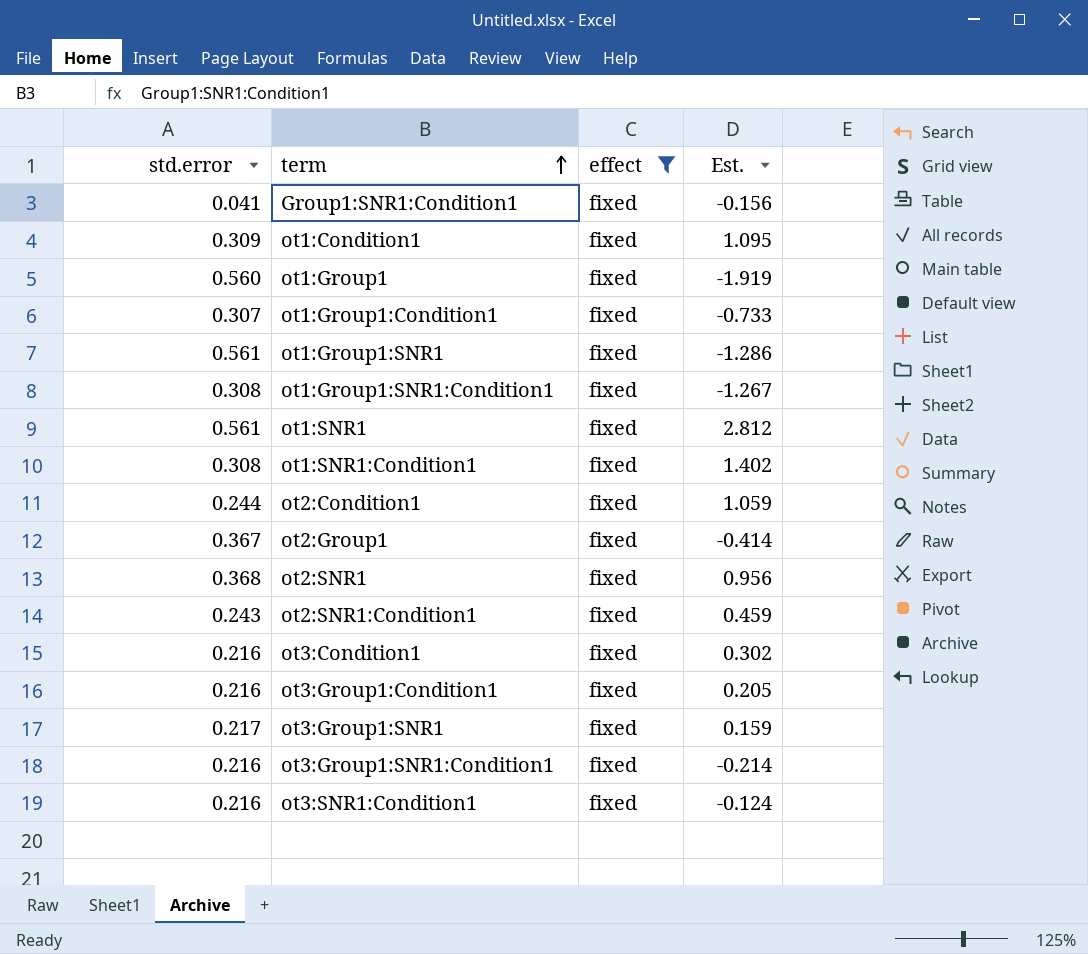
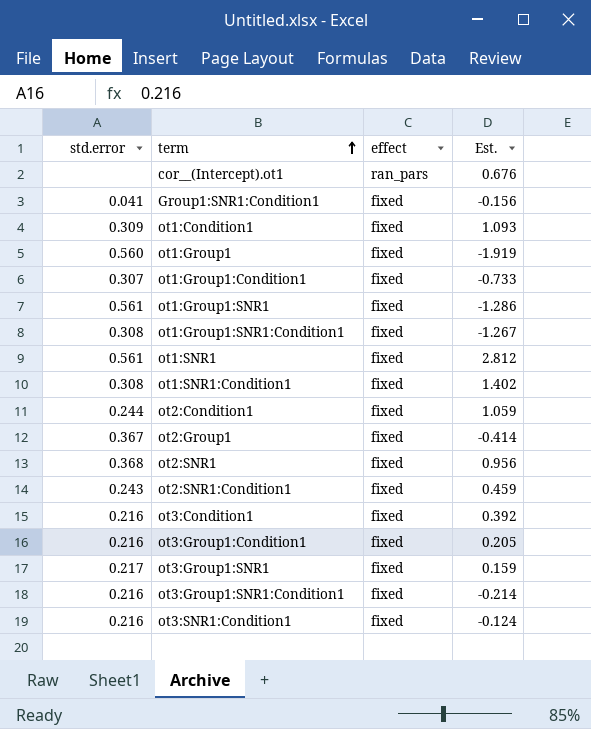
filter: effect = fixed -> none
ot1:Condition1 | Est.: 1.095 -> 1.093
ot3:Condition1 | Est.: 0.302 -> 0.392

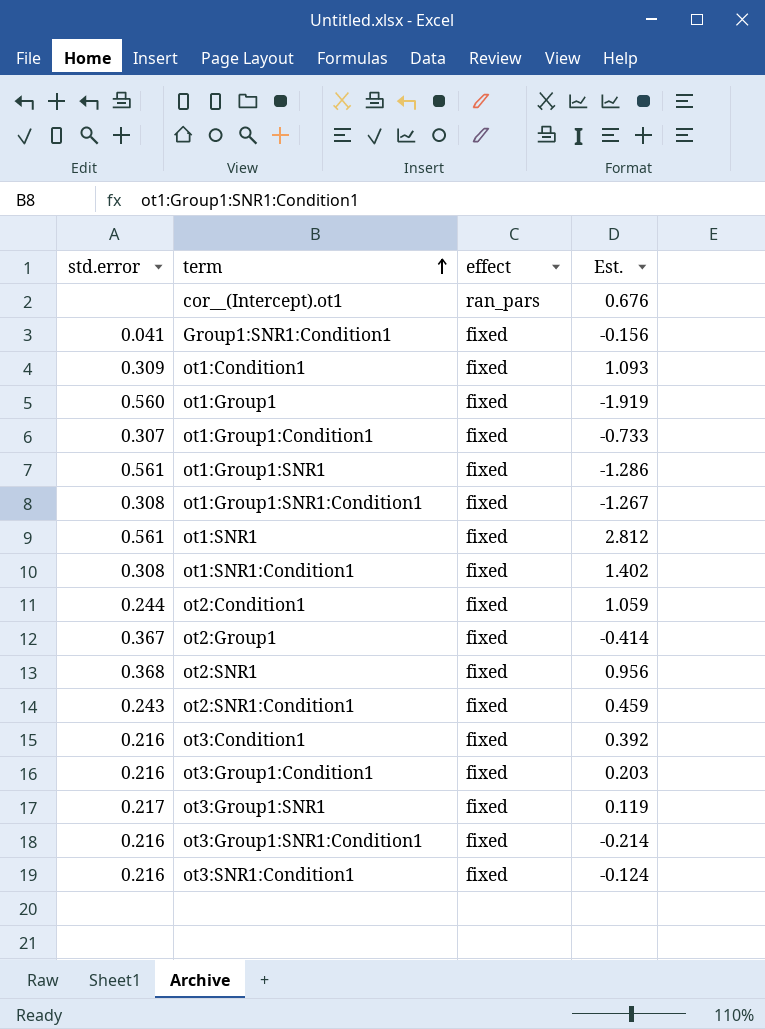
ot3:Group1:Condition1 | Est.: 0.205 -> 0.203
ot3:Group1:SNR1 | Est.: 0.159 -> 0.119

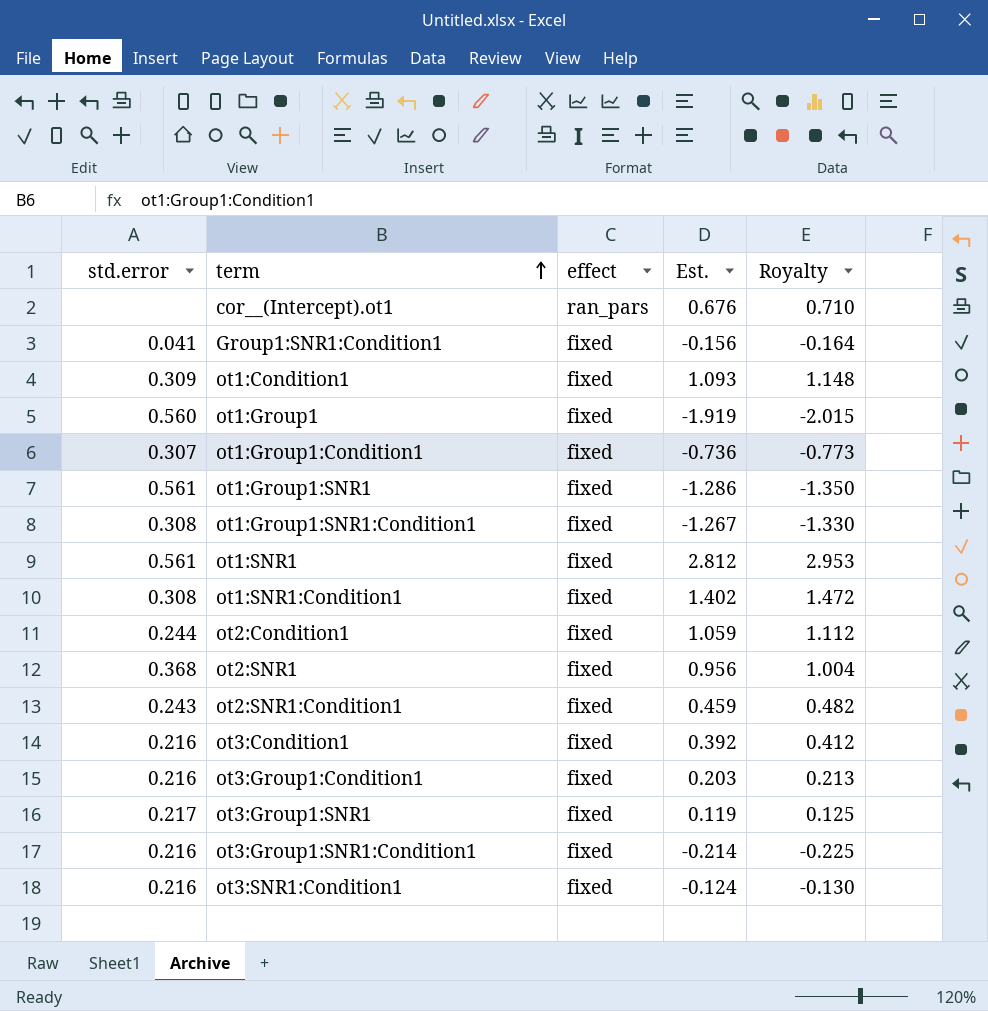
column Royalty | formula: none -> [Est.] * 1.05
row ot2:Group1: 0.367 | fixed | -0.414 -> none
ot1:Group1:Condition1 | Est.: -0.733 -> -0.736

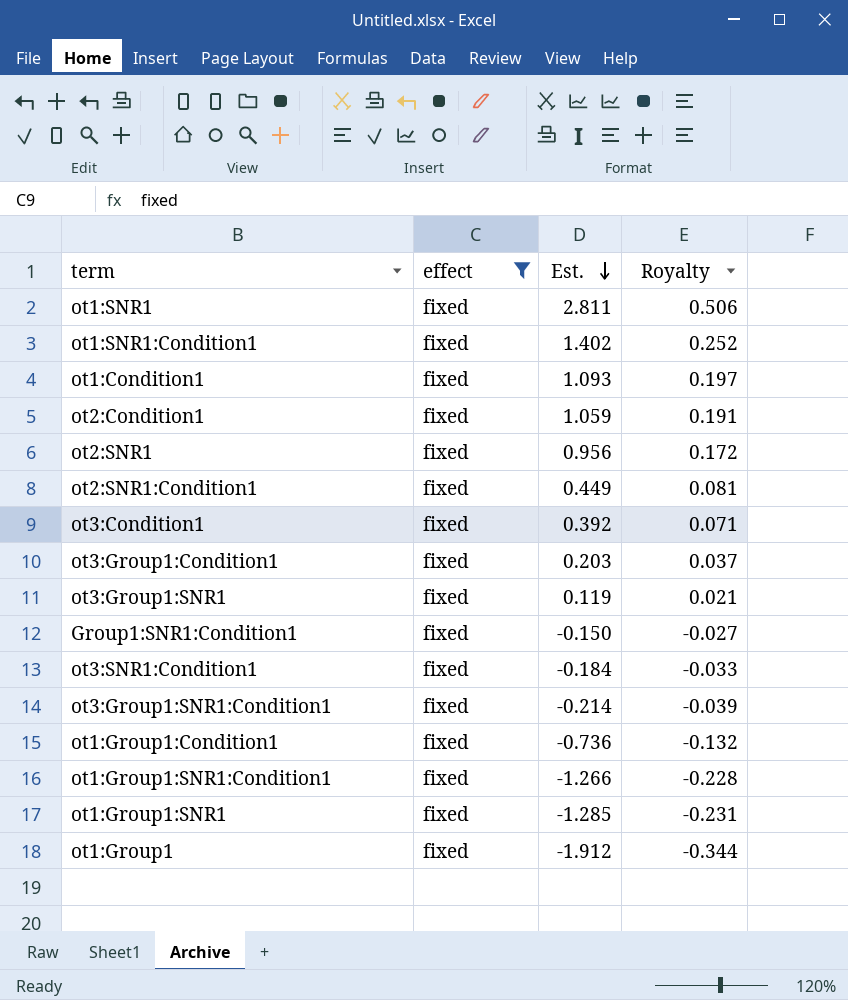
filter: none -> effect = fixed
row order: term ascending -> Est. descending
column std.error | position: 1 -> none
column Royalty | formula: [Est.] * 1.05 -> [Est.] * 0.18
ot1:SNR1 | Est.: 2.812 -> 2.811
ot2:SNR1:Condition1 | Est.: 0.459 -> 0.449
Group1:SNR1:Condition1 | Est.: -0.156 -> -0.150
ot3:SNR1:Condition1 | Est.: -0.124 -> -0.184
ot1:Group1:SNR1:Condition1 | Est.: -1.267 -> -1.266
ot1:Group1:SNR1 | Est.: -1.286 -> -1.285
ot1:Group1 | Est.: -1.919 -> -1.912

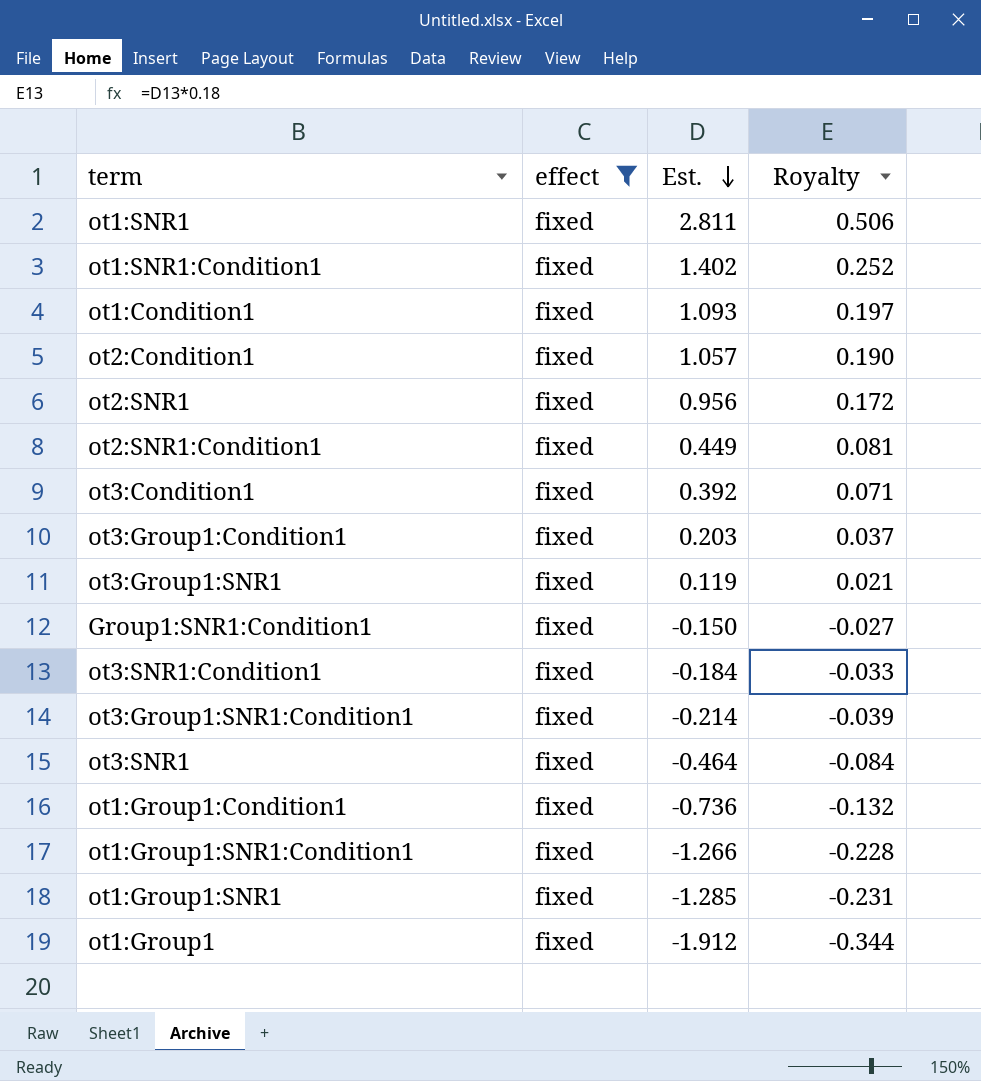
ot2:Condition1 | Est.: 1.059 -> 1.057
ot2:Condition1 | Royalty: 0.191 -> 0.190
row ot3:SNR1: none -> fixed | -0.464 | -0.084

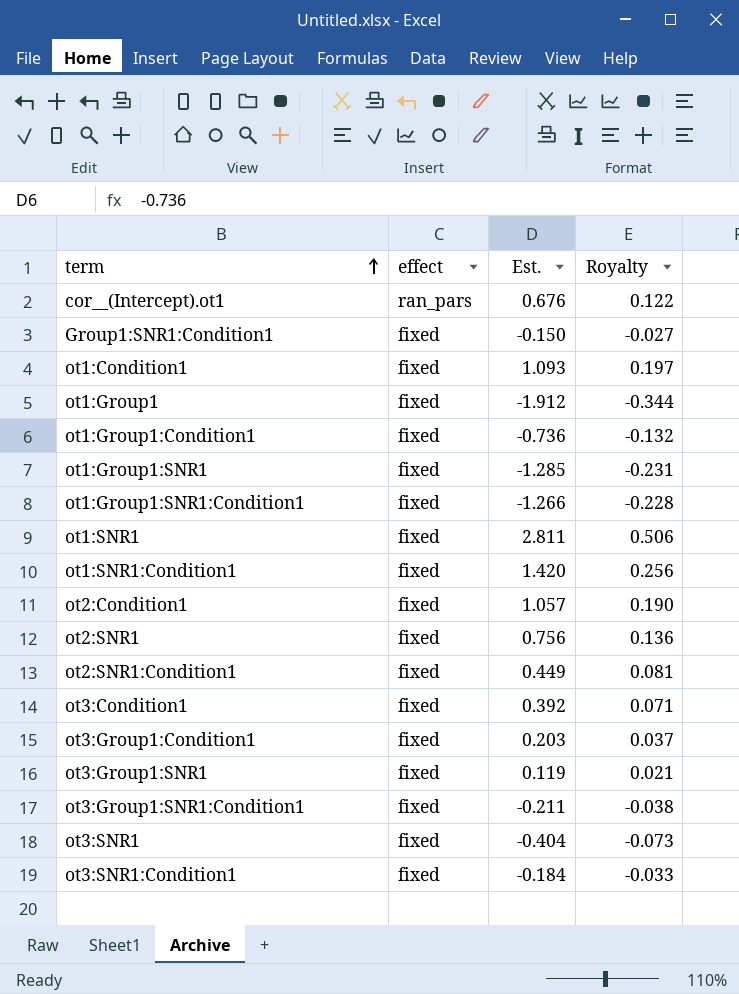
filter: effect = fixed -> none
row order: Est. descending -> term ascending
ot1:SNR1:Condition1 | Est.: 1.402 -> 1.420
ot1:SNR1:Condition1 | Royalty: 0.252 -> 0.256
ot2:SNR1 | Est.: 0.956 -> 0.756
ot2:SNR1 | Royalty: 0.172 -> 0.136
ot3:Group1:SNR1:Condition1 | Est.: -0.214 -> -0.211
ot3:Group1:SNR1:Condition1 | Royalty: -0.039 -> -0.038
ot3:SNR1 | Est.: -0.464 -> -0.404
ot3:SNR1 | Royalty: -0.084 -> -0.073

